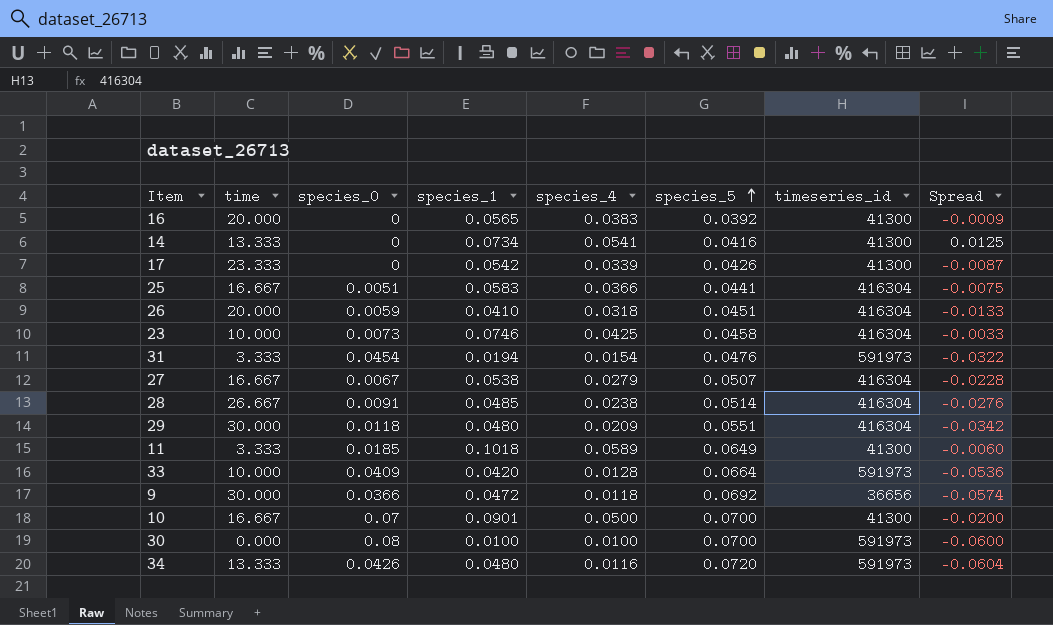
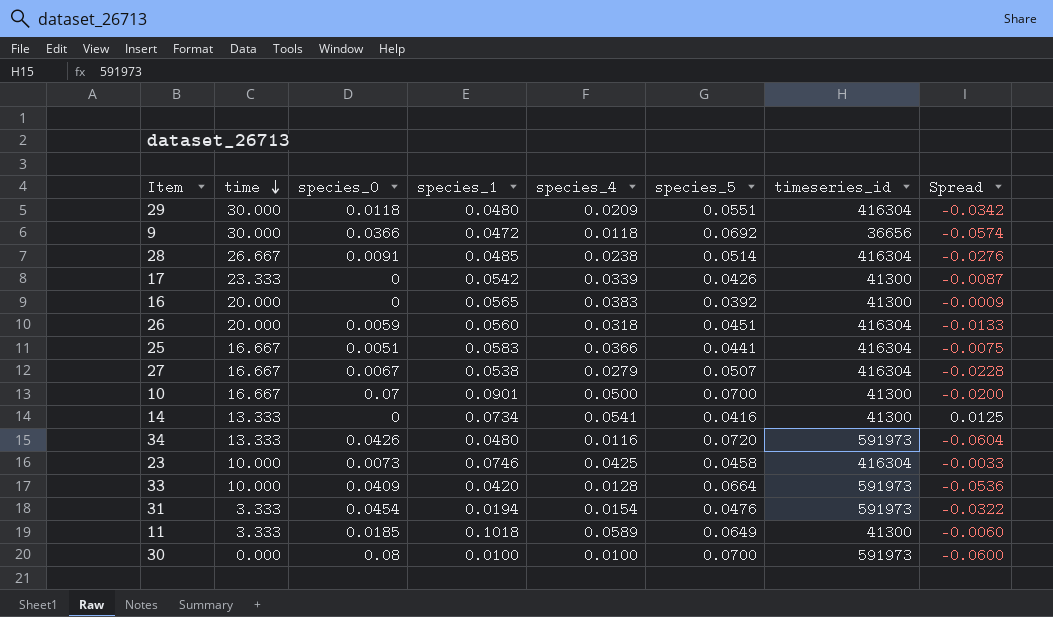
row order: species_5 ascending -> time descending
26 | species_1: 0.0410 -> 0.0560

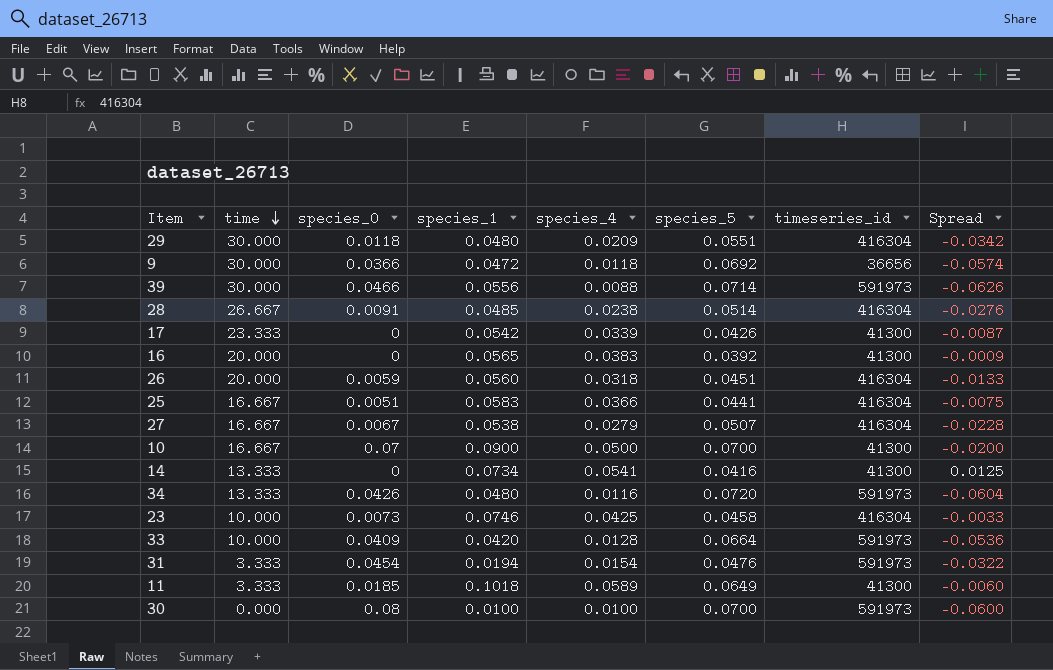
row 39: none -> 30.000 | 0.0466 | 0.0556 | 0.0088 | 0.0714 | 591973 | -0.0626
10 | species_1: 0.0901 -> 0.0900

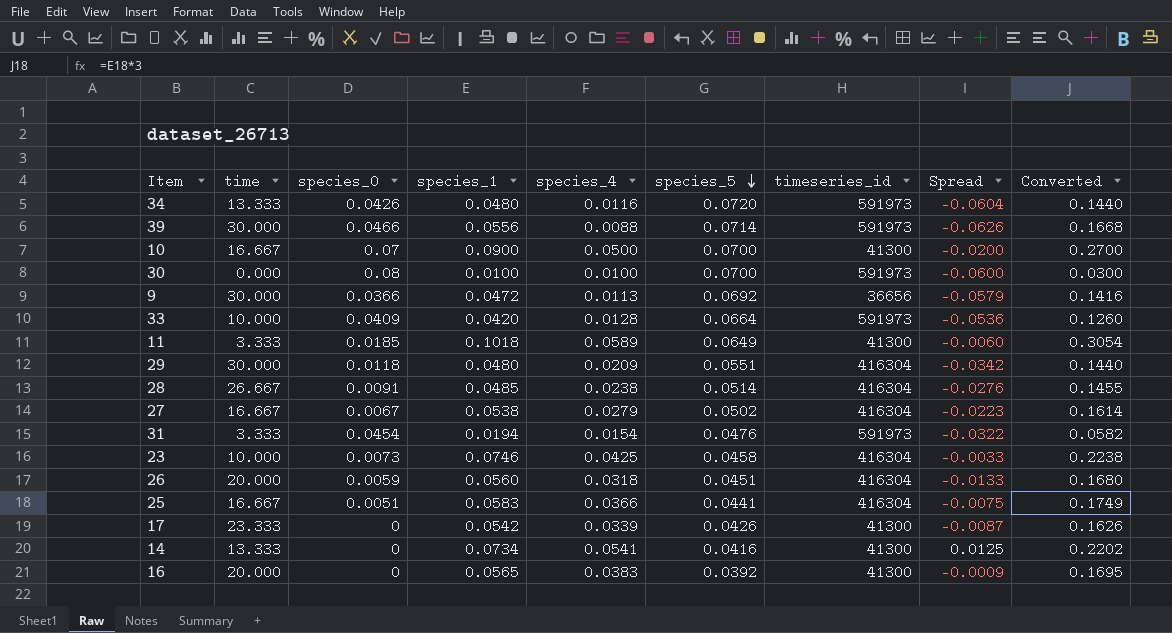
row order: time descending -> species_5 descending
column Converted | formula: none -> [species_1] * 3
9 | species_4: 0.0118 -> 0.0113
9 | Spread: -0.0574 -> -0.0579
27 | species_5: 0.0507 -> 0.0502
27 | Spread: -0.0228 -> -0.0223

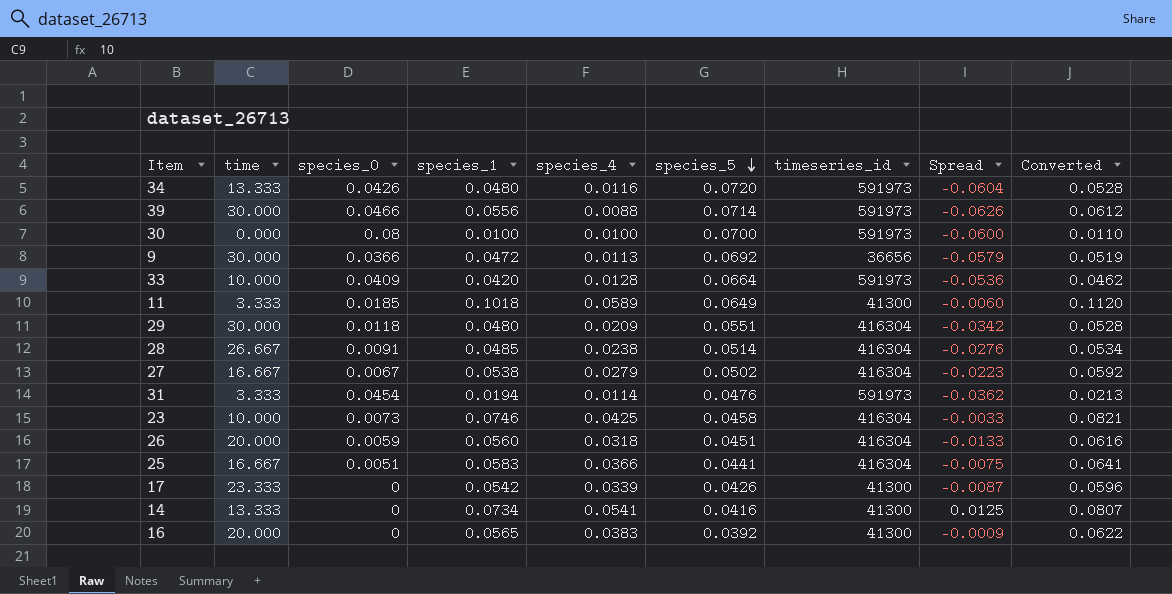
column Converted | formula: [species_1] * 3 -> [species_1] * 1.1
row 10: 16.667 | 0.07 | 0.0900 | 0.0500 | 0.0700 | 41300 | -0.0200 | 0.2700 -> none
31 | species_4: 0.0154 -> 0.0114
31 | Spread: -0.0322 -> -0.0362

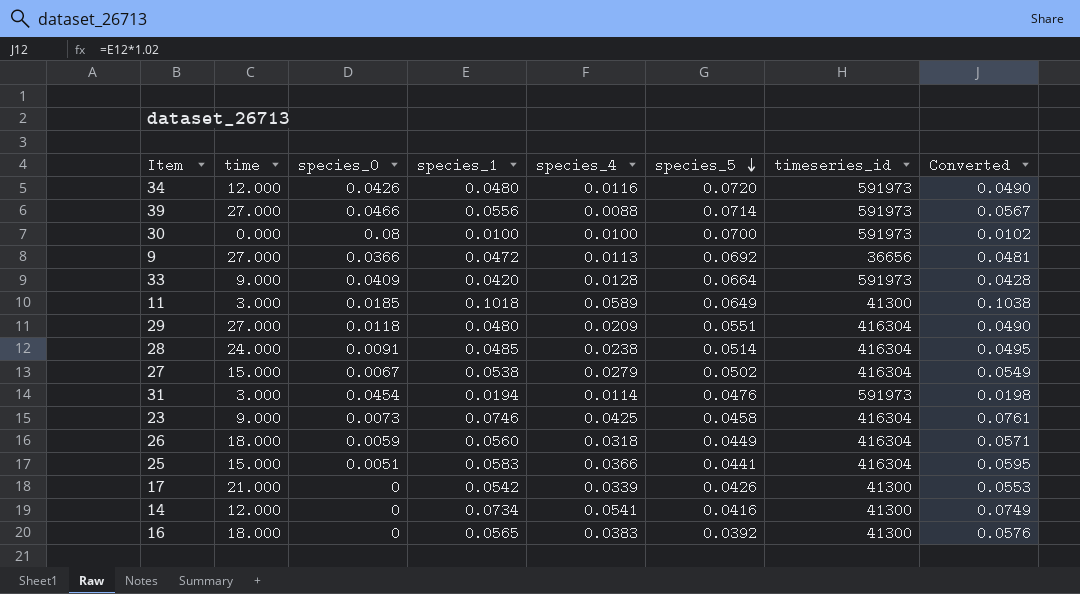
column Spread | formula: [species_4] - [species_5] -> none
column Converted | formula: [species_1] * 1.1 -> [species_1] * 1.02
34 | time: 13.333 -> 12.000
39 | time: 30.000 -> 27.000
9 | time: 30.000 -> 27.000
33 | time: 10.000 -> 9.000
11 | time: 3.333 -> 3.000
29 | time: 30.000 -> 27.000
28 | time: 26.667 -> 24.000
27 | time: 16.667 -> 15.000
31 | time: 3.333 -> 3.000
23 | time: 10.000 -> 9.000
26 | time: 20.000 -> 18.000
26 | species_5: 0.0451 -> 0.0449
25 | time: 16.667 -> 15.000
17 | time: 23.333 -> 21.000
14 | time: 13.333 -> 12.000
16 | time: 20.000 -> 18.000

